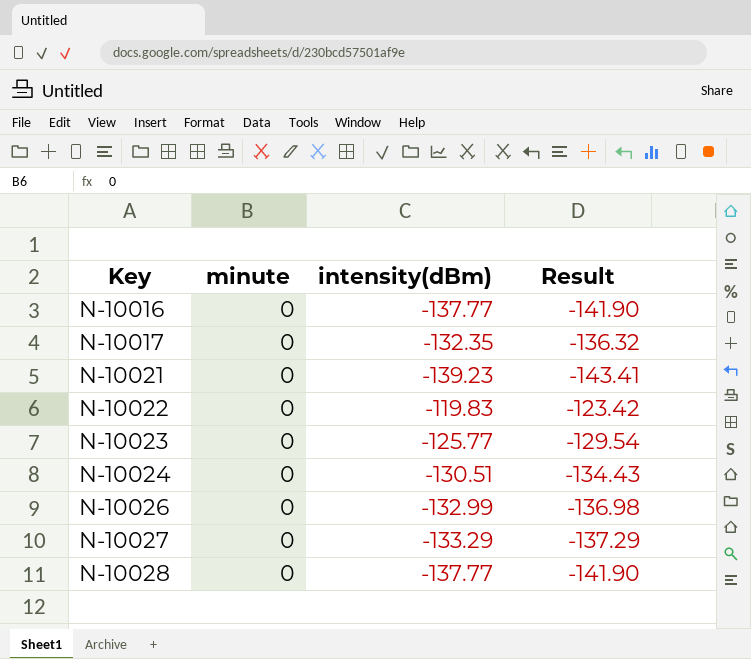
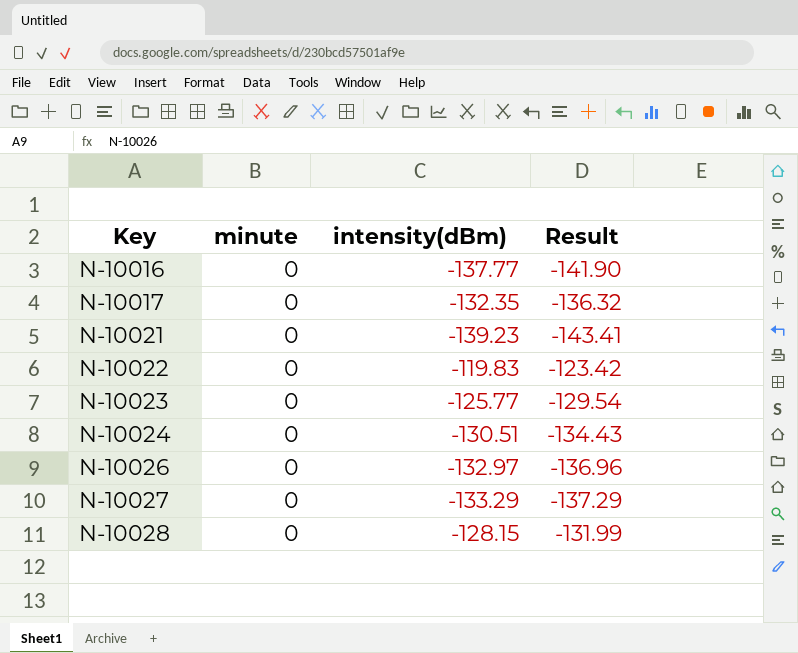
N-10026 | intensity(dBm): -132.99 -> -132.97
N-10026 | Result: -136.98 -> -136.96
N-10028 | intensity(dBm): -137.77 -> -128.15
N-10028 | Result: -141.90 -> -131.99

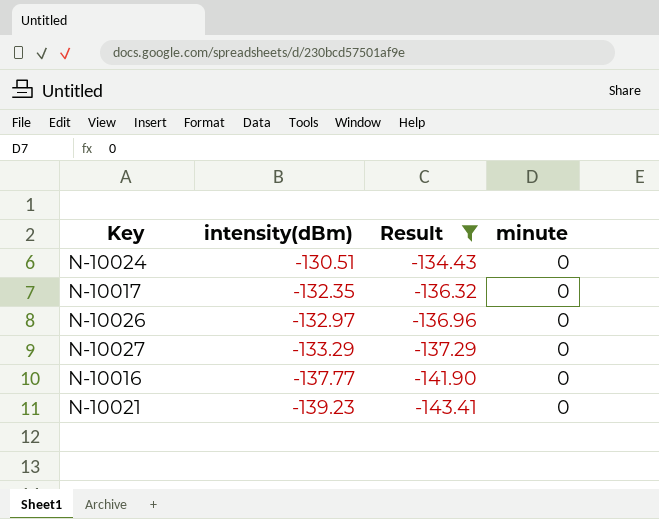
filter: none -> Result <= -134.43
row order: Key ascending -> intensity(dBm) descending
column minute | position: 2 -> 4

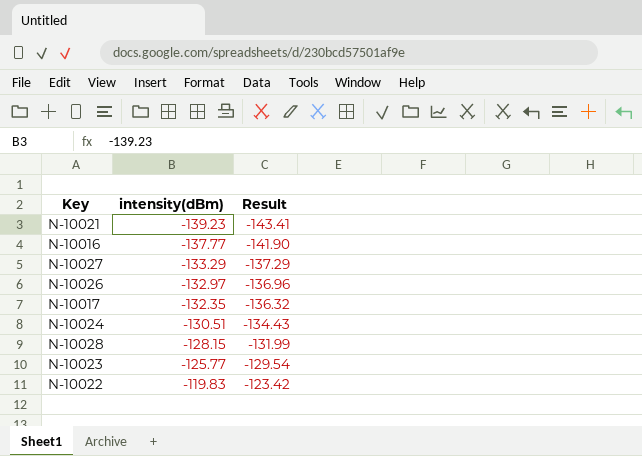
filter: Result <= -134.43 -> none
row order: intensity(dBm) descending -> intensity(dBm) ascending
column minute | position: 4 -> none

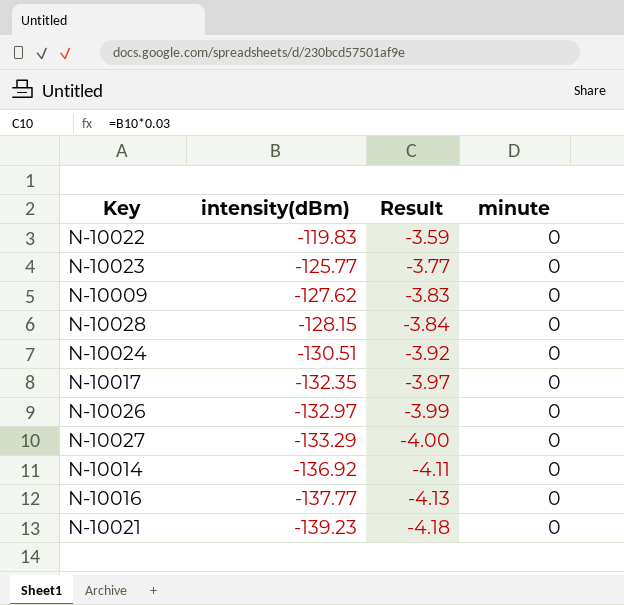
row order: intensity(dBm) ascending -> intensity(dBm) descending
column Result | formula: [intensity(dBm)] * 1.03 -> [intensity(dBm)] * 0.03
column minute | position: none -> 4
row N-10009: none -> -127.62 | -3.83 | 0
row N-10014: none -> -136.92 | -4.11 | 0

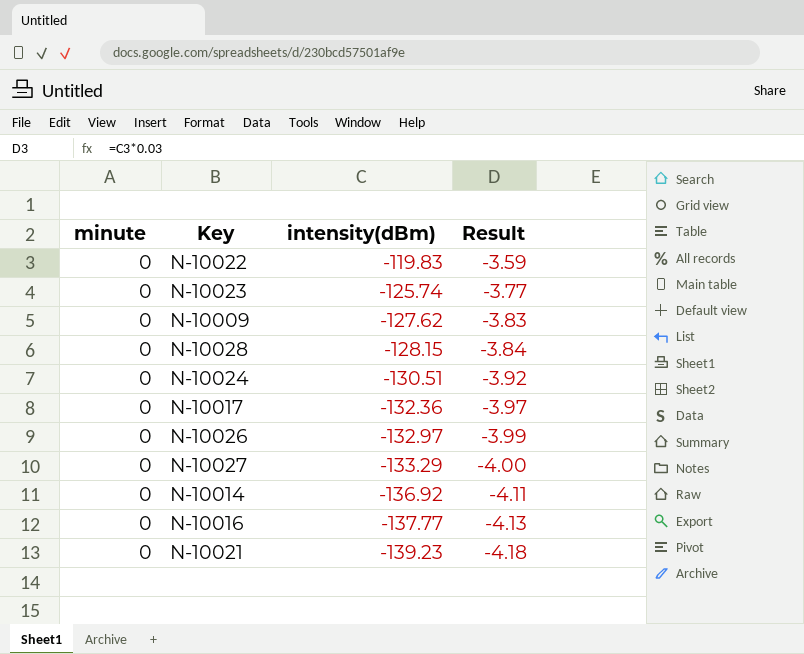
column minute | position: 4 -> 1
N-10023 | intensity(dBm): -125.77 -> -125.74
N-10017 | intensity(dBm): -132.35 -> -132.36

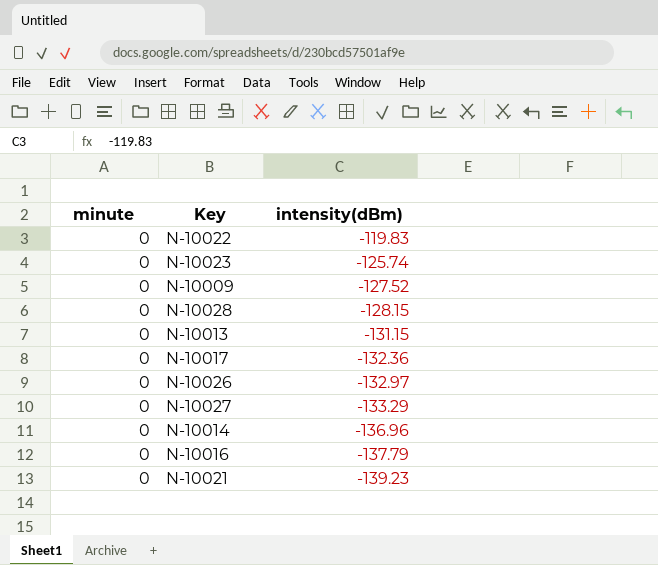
column Result | formula: [intensity(dBm)] * 0.03 -> none
row N-10024: 0 | -130.51 | -3.92 -> none
N-10009 | intensity(dBm): -127.62 -> -127.52
row N-10013: none -> 0 | -131.15
N-10014 | intensity(dBm): -136.92 -> -136.96
N-10016 | intensity(dBm): -137.77 -> -137.79

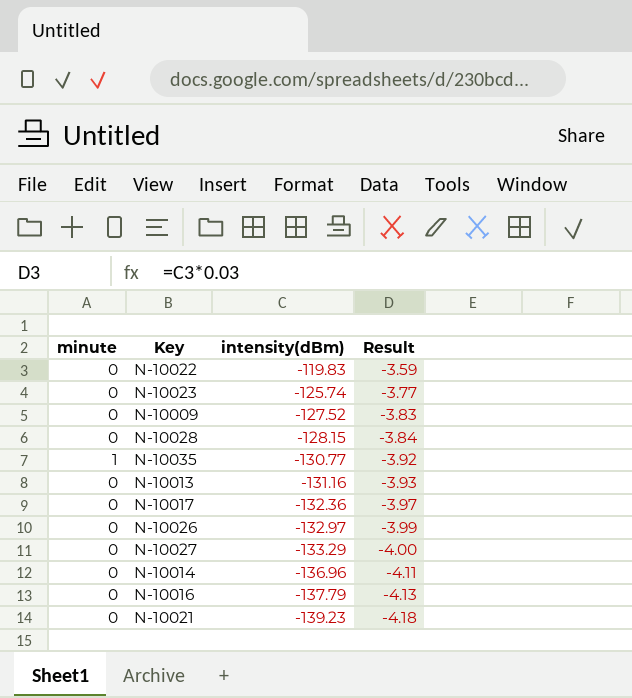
column Result | formula: none -> [intensity(dBm)] * 0.03
row N-10035: none -> 1 | -130.77 | -3.92
N-10013 | intensity(dBm): -131.15 -> -131.16

